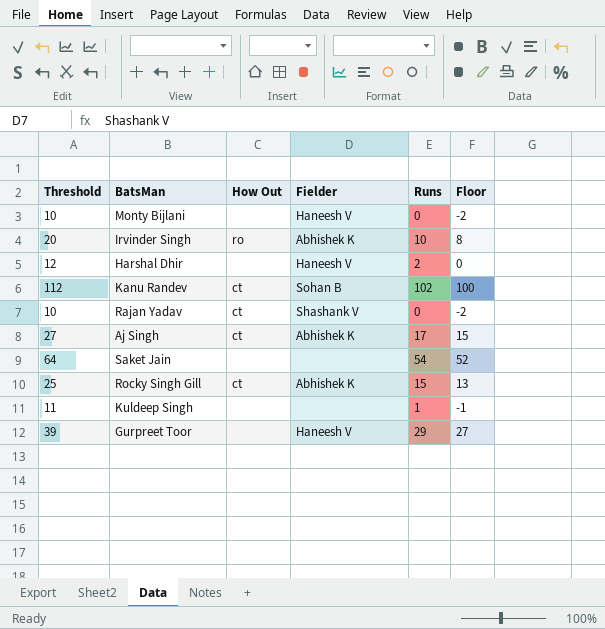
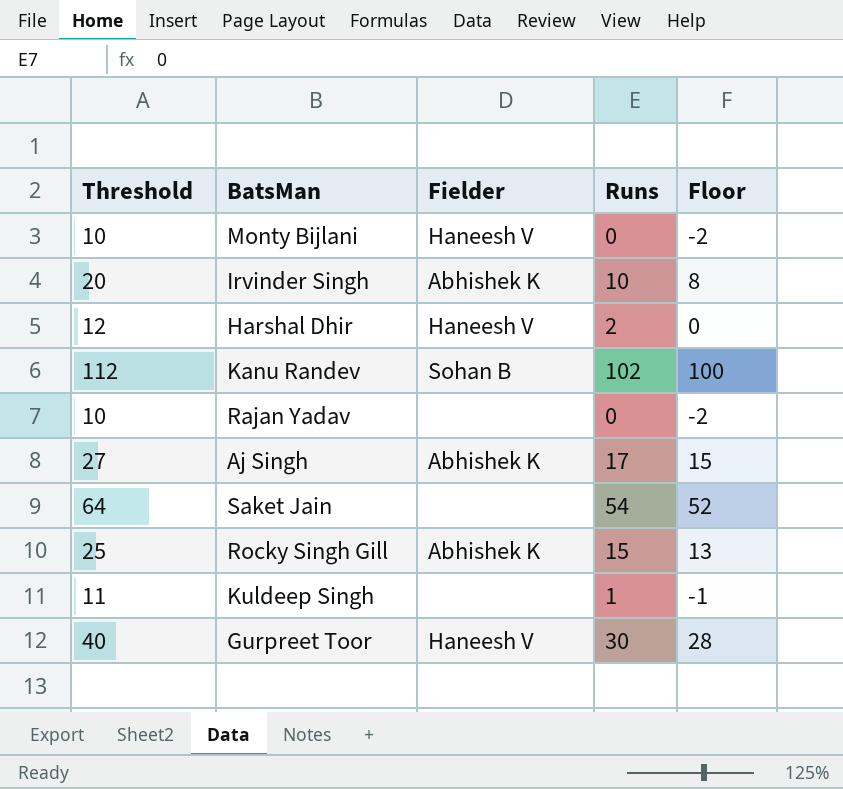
column How Out | position: 3 -> none
Rajan Yadav | Fielder: Shashank V -> none
Gurpreet Toor | Threshold: 39 -> 40
Gurpreet Toor | Runs: 29 -> 30
Gurpreet Toor | Floor: 27 -> 28

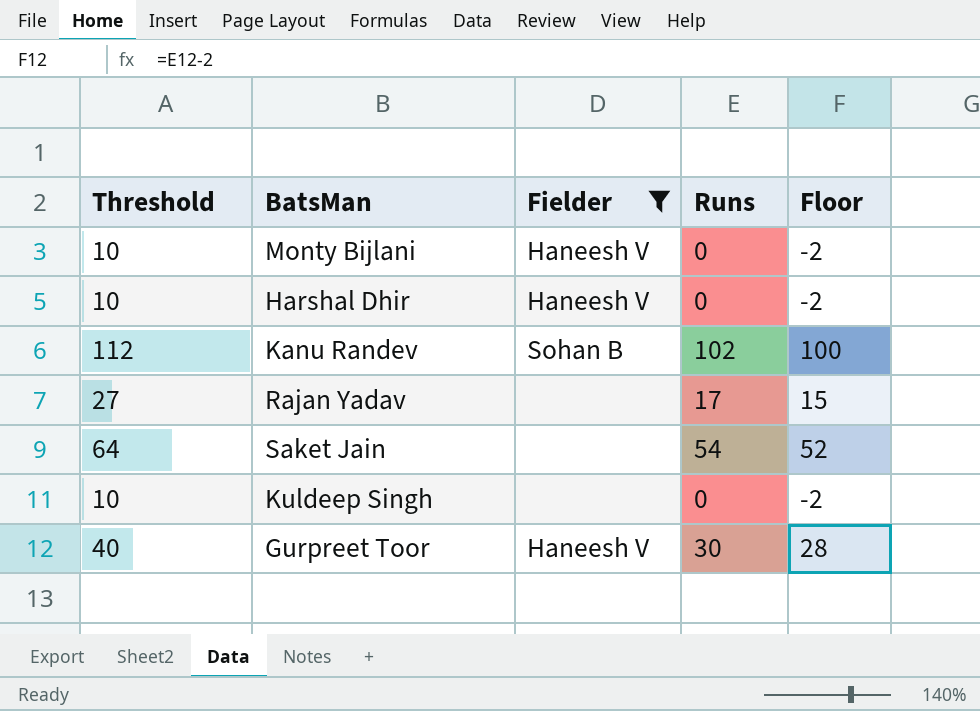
filter: none -> Fielder != Abhishek K
Harshal Dhir | Threshold: 12 -> 10
Harshal Dhir | Runs: 2 -> 0
Harshal Dhir | Floor: 0 -> -2
Rajan Yadav | Threshold: 10 -> 27
Rajan Yadav | Runs: 0 -> 17
Rajan Yadav | Floor: -2 -> 15
Kuldeep Singh | Threshold: 11 -> 10
Kuldeep Singh | Runs: 1 -> 0
Kuldeep Singh | Floor: -1 -> -2

